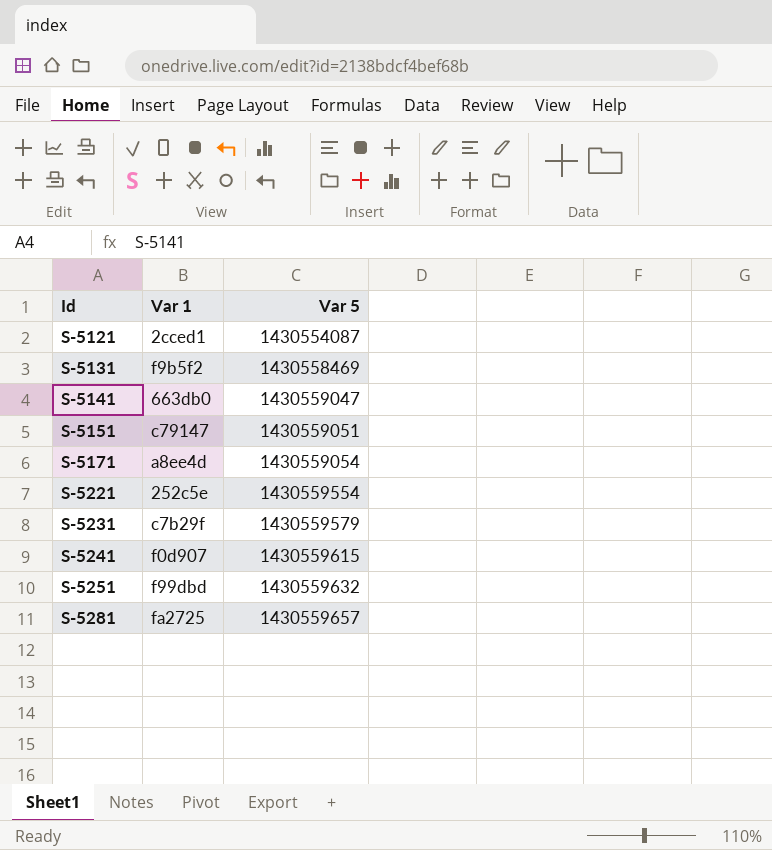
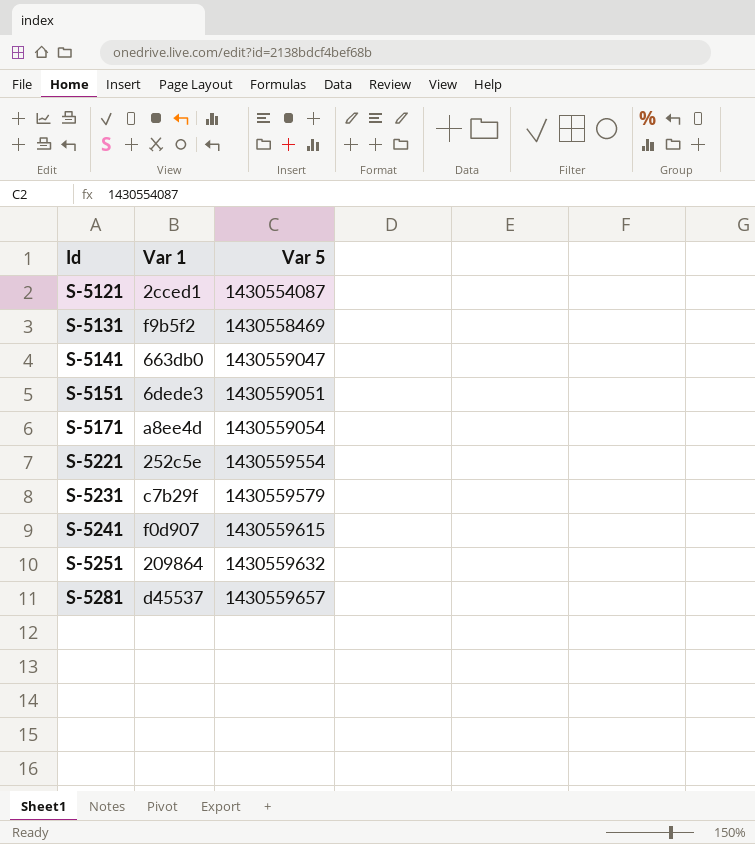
S-5151 | Var 1: c79147 -> 6dede3
S-5251 | Var 1: f99dbd -> 209864
S-5281 | Var 1: fa2725 -> d45537

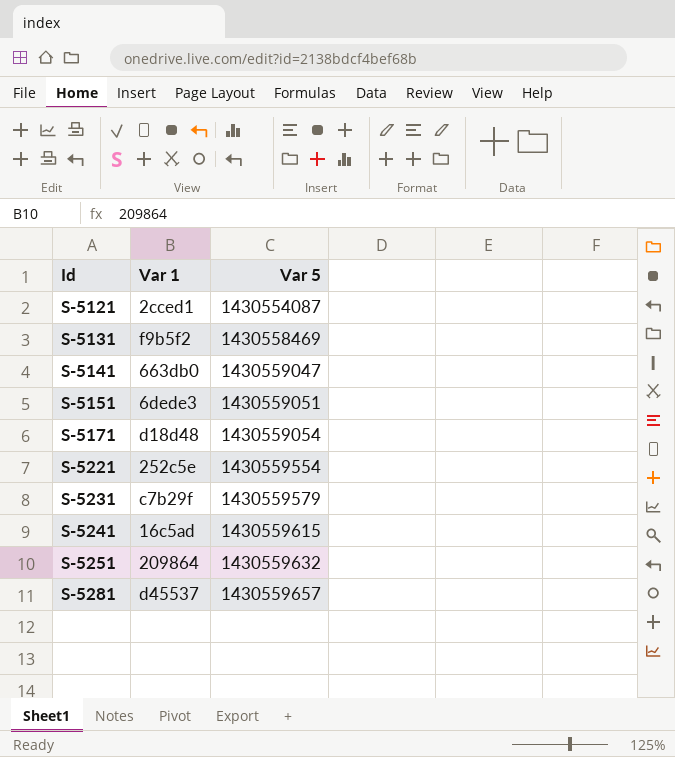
S-5171 | Var 1: a8ee4d -> d18d48
S-5241 | Var 1: f0d907 -> 16c5ad

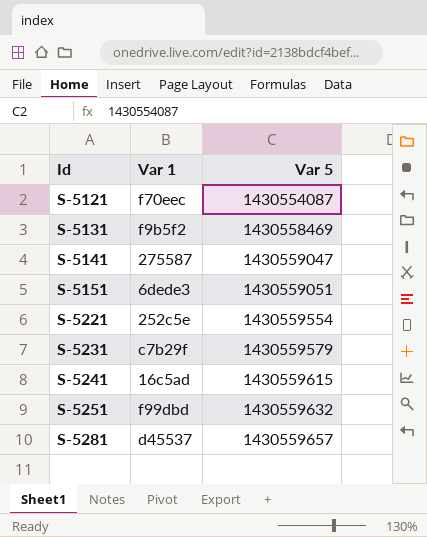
row S-5171: d18d48 | 1430559054 -> none
S-5121 | Var 1: 2cced1 -> f70eec
S-5141 | Var 1: 663db0 -> 275587
S-5251 | Var 1: 209864 -> f99dbd

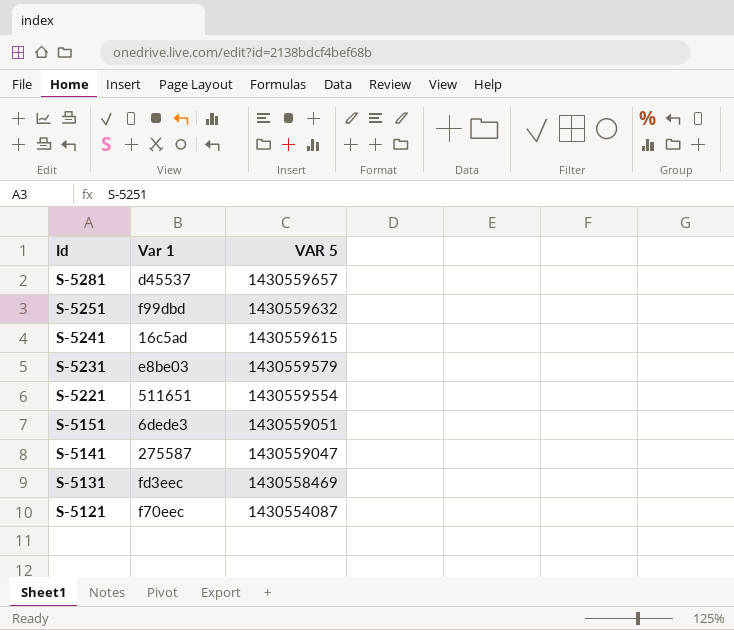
row order: Id ascending -> Id descending
column name: Var 5 -> VAR 5
S-5231 | Var 1: c7b29f -> e8be03
S-5221 | Var 1: 252c5e -> 511651
S-5131 | Var 1: f9b5f2 -> fd3eec

